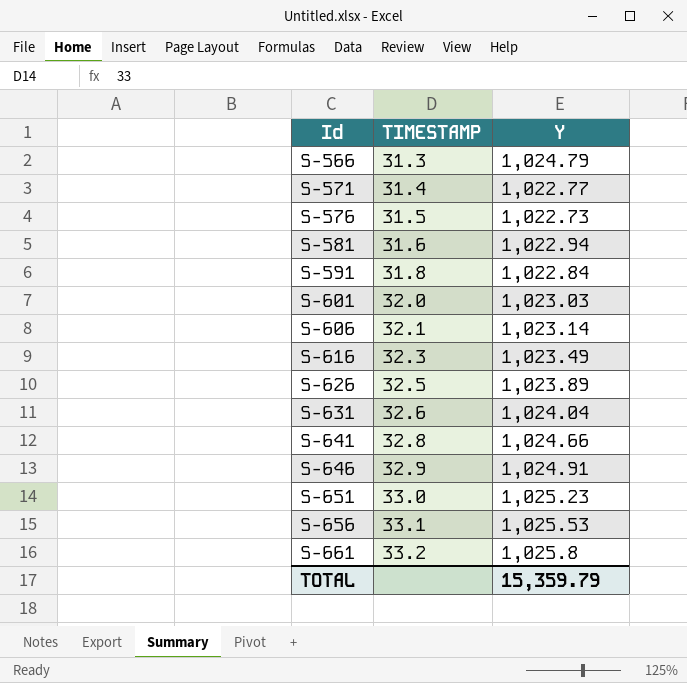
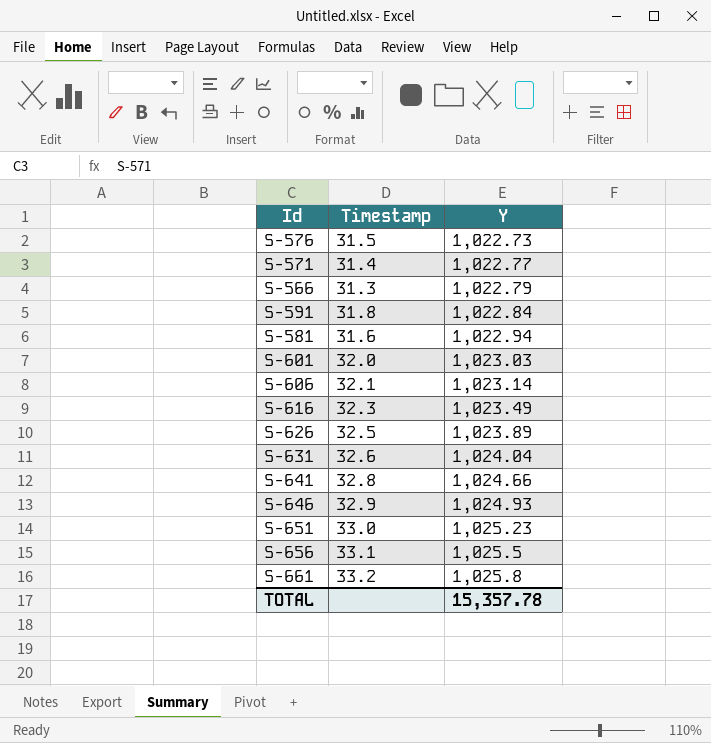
row order: Id ascending -> Y ascending
column name: TIMESTAMP -> Timestamp
S-566 | Y: 1,024.79 -> 1,022.79
S-646 | Y: 1,024.91 -> 1,024.93
S-656 | Y: 1,025.53 -> 1,025.5
TOTAL | Y: 15,359.79 -> 15,357.78

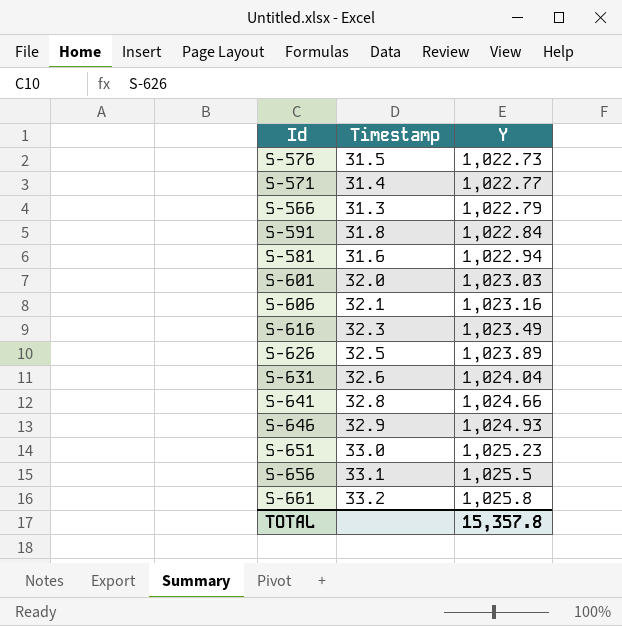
S-606 | Y: 1,023.14 -> 1,023.16
TOTAL | Y: 15,357.78 -> 15,357.8

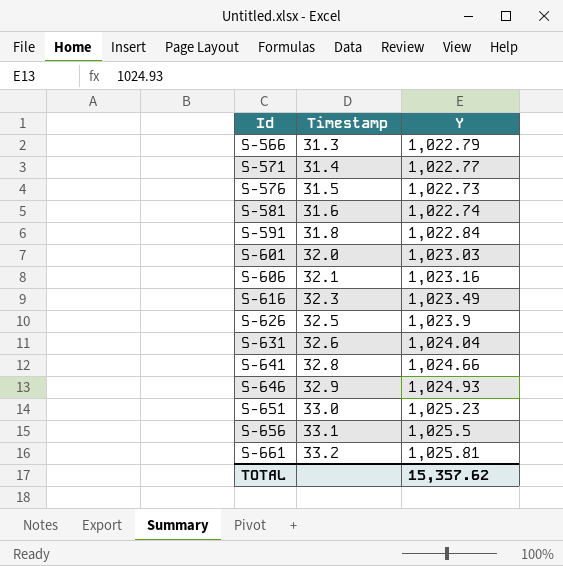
row order: Y ascending -> Id ascending
S-581 | Y: 1,022.94 -> 1,022.74
S-626 | Y: 1,023.89 -> 1,023.9
S-661 | Y: 1,025.8 -> 1,025.81
TOTAL | Y: 15,357.8 -> 15,357.62

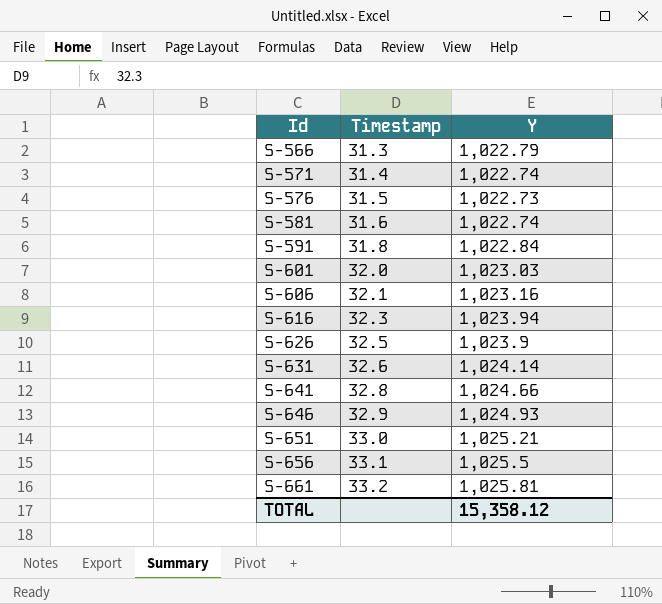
S-571 | Y: 1,022.77 -> 1,022.74
S-616 | Y: 1,023.49 -> 1,023.94
S-631 | Y: 1,024.04 -> 1,024.14
S-651 | Y: 1,025.23 -> 1,025.21
TOTAL | Y: 15,357.62 -> 15,358.12

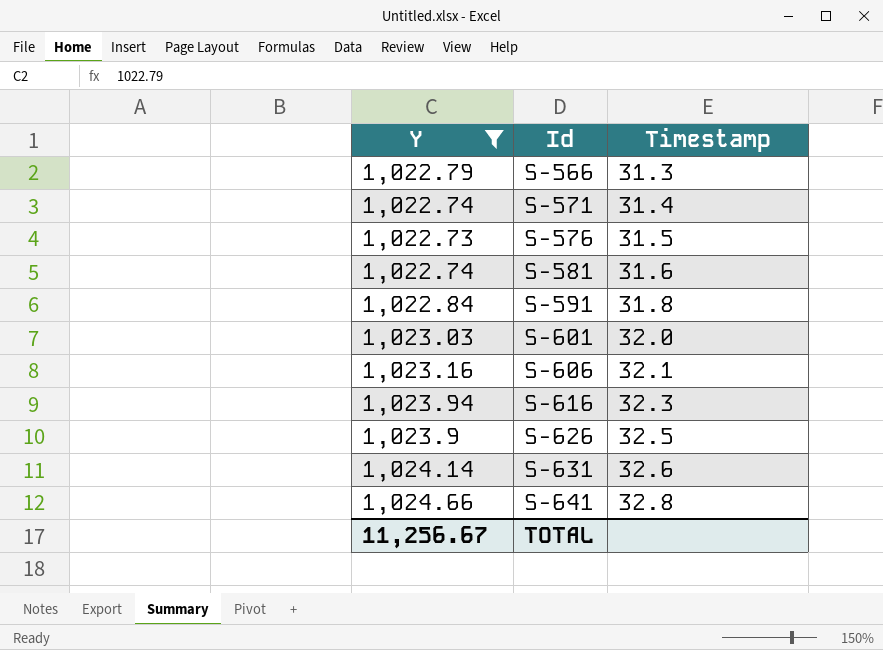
filter: none -> Y <= 1,024.66
column Y | position: 3 -> 1
TOTAL | Y: 15,358.12 -> 11,256.67

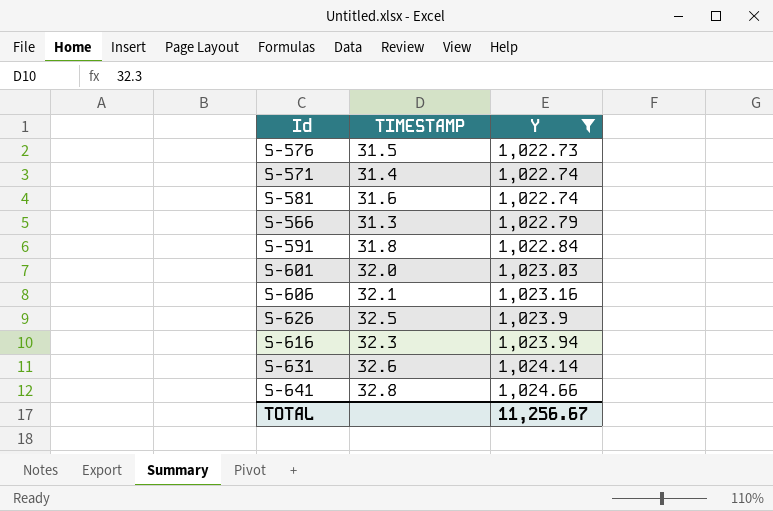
row order: Id ascending -> Y ascending
column name: Timestamp -> TIMESTAMP
column Y | position: 1 -> 3

